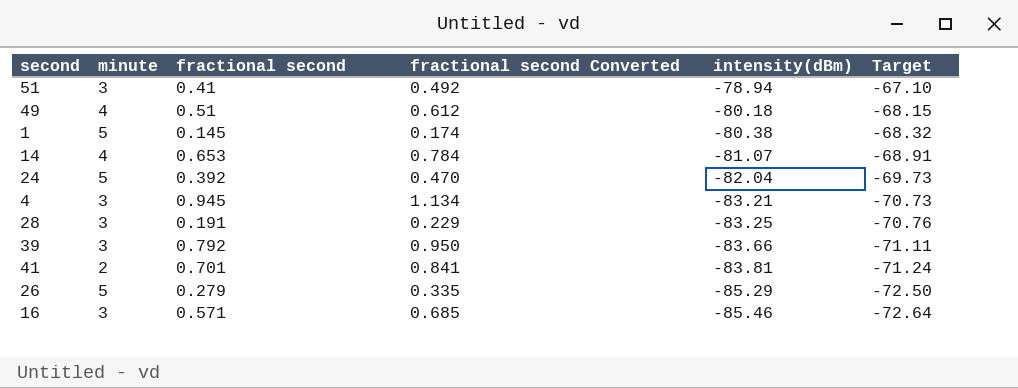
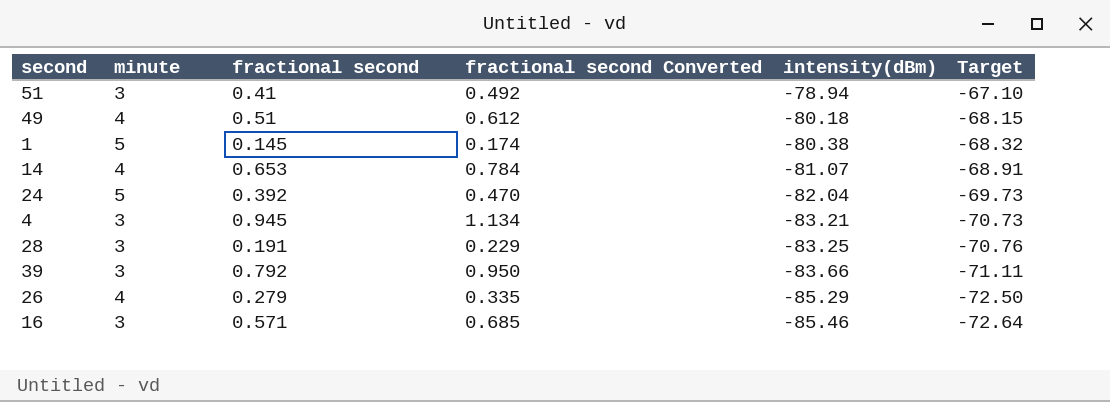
row 41: 2 | 0.701 | 0.841 | -83.81 | -71.24 -> none
26 | minute: 5 -> 4

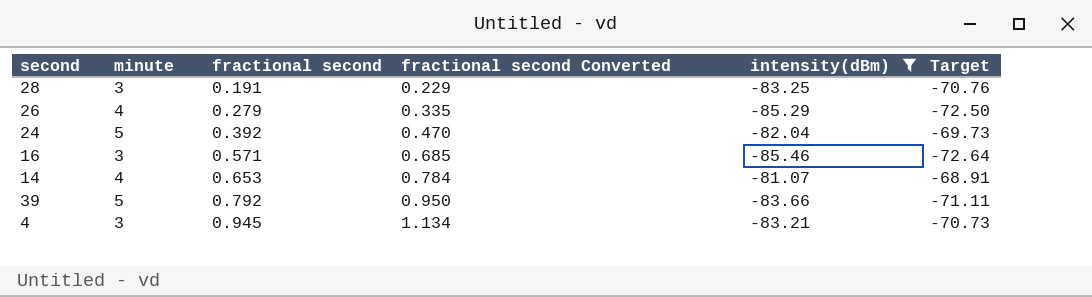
filter: none -> intensity(dBm) <= -81.07
row order: intensity(dBm) descending -> fractional second ascending
39 | minute: 3 -> 5

